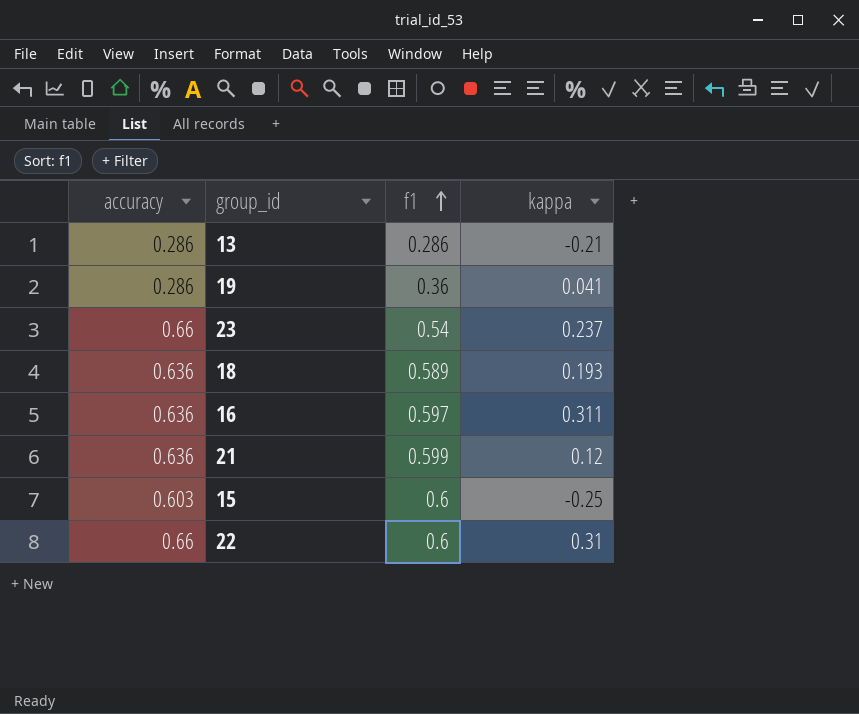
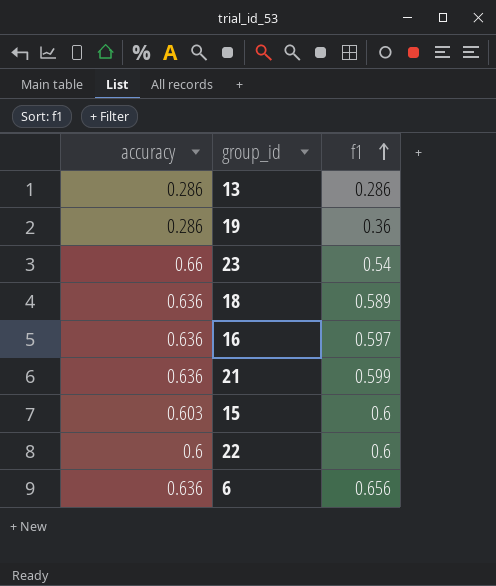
column kappa | position: 4 -> none
22 | accuracy: 0.66 -> 0.6
row 6: none -> 0.636 | 0.656

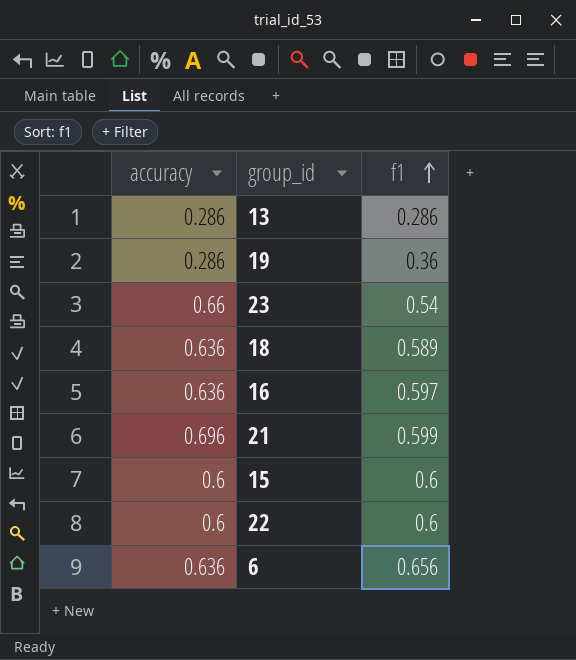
21 | accuracy: 0.636 -> 0.696
15 | accuracy: 0.603 -> 0.6

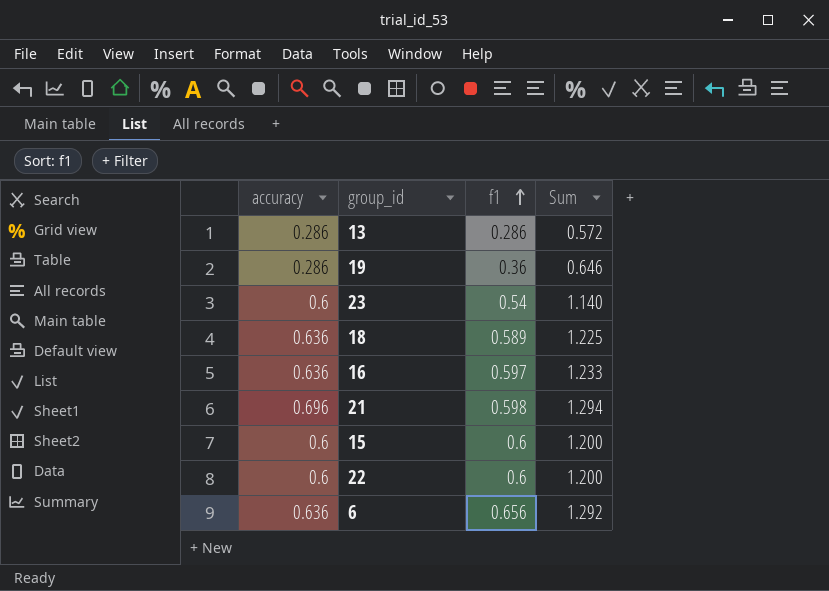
column Sum | formula: none -> [accuracy] + [f1]
23 | accuracy: 0.66 -> 0.6
21 | f1: 0.599 -> 0.598

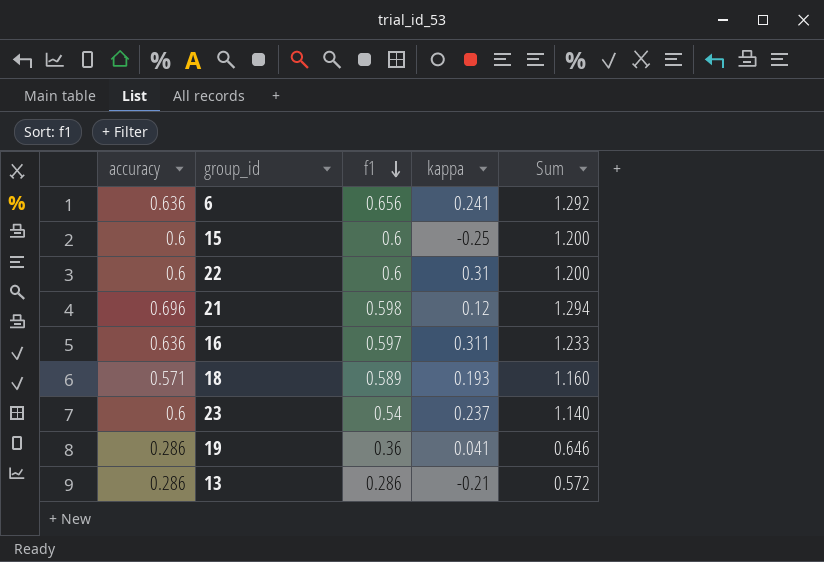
row order: f1 ascending -> f1 descending
column kappa | position: none -> 4
18 | accuracy: 0.636 -> 0.571
18 | Sum: 1.225 -> 1.160

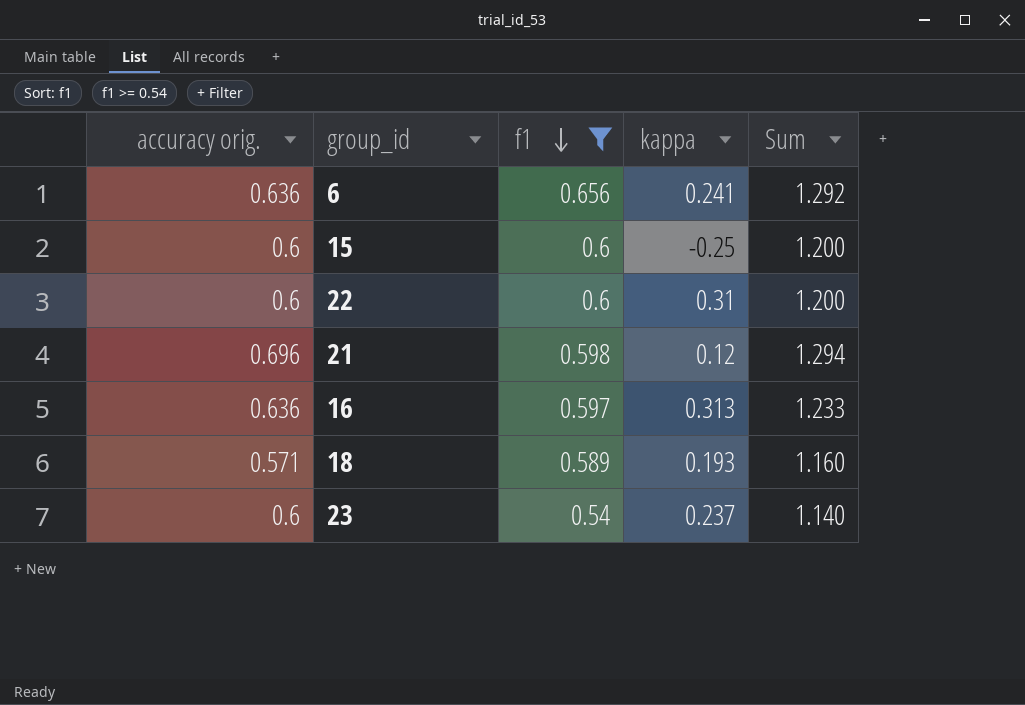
filter: none -> f1 >= 0.54
column name: accuracy -> accuracy orig.
16 | kappa: 0.311 -> 0.313

